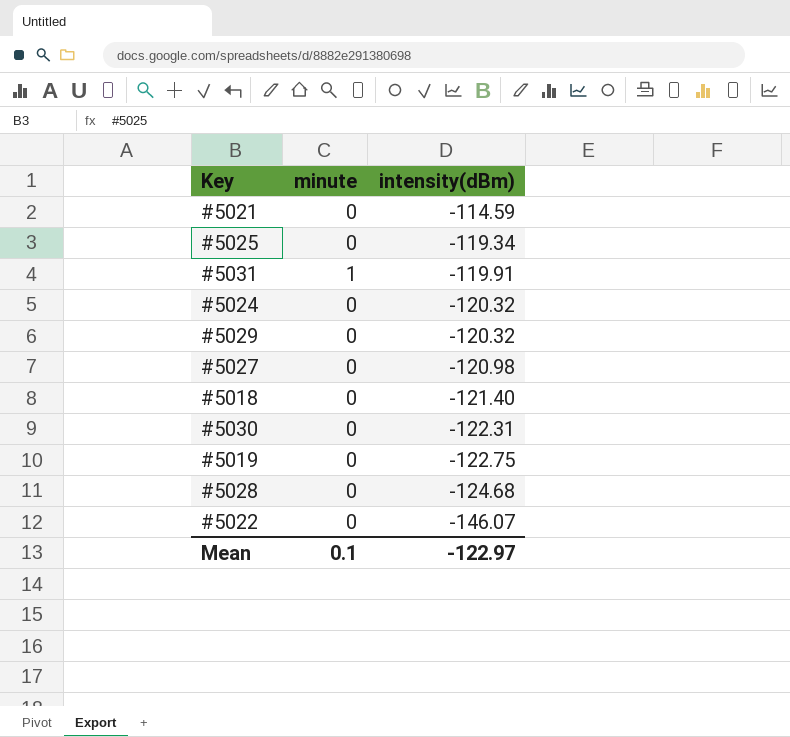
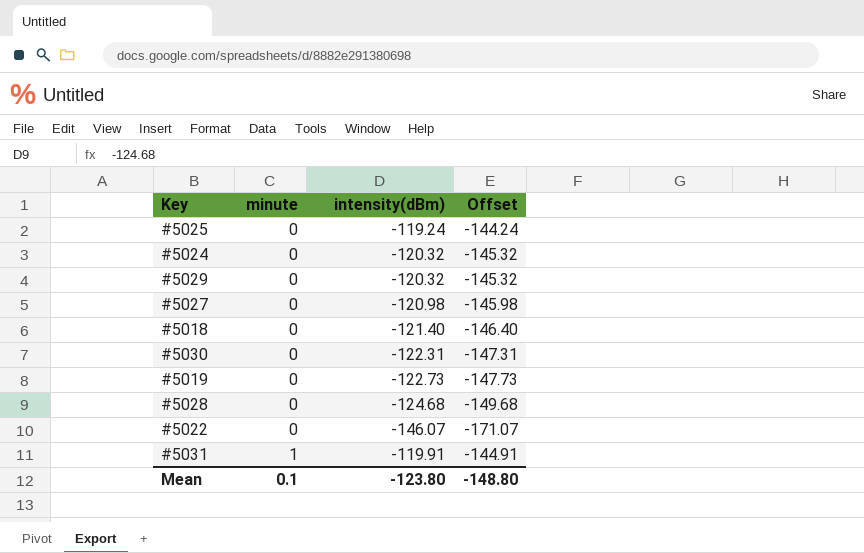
row order: intensity(dBm) descending -> minute ascending
column Offset | formula: none -> [intensity(dBm)] - 25
row #5021: 0 | -114.59 -> none
#5025 | intensity(dBm): -119.34 -> -119.24
#5019 | intensity(dBm): -122.75 -> -122.73
Mean | intensity(dBm): -122.97 -> -123.80

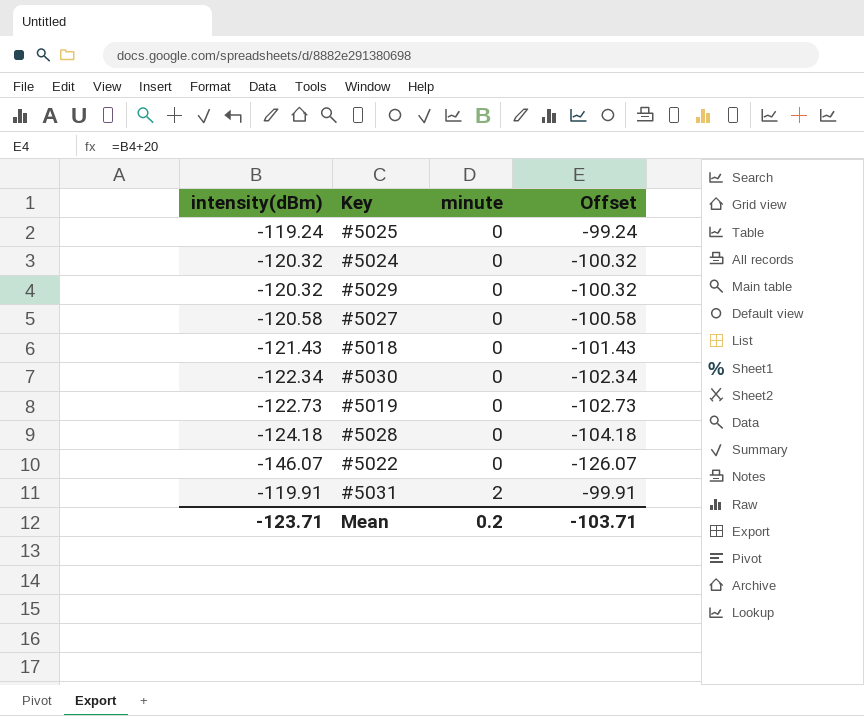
column intensity(dBm) | position: 3 -> 1
column Offset | formula: [intensity(dBm)] - 25 -> [intensity(dBm)] + 20
#5027 | intensity(dBm): -120.98 -> -120.58
#5018 | intensity(dBm): -121.40 -> -121.43
#5030 | intensity(dBm): -122.31 -> -122.34
#5028 | intensity(dBm): -124.68 -> -124.18
#5031 | minute: 1 -> 2
Mean | intensity(dBm): -123.80 -> -123.71
Mean | minute: 0.1 -> 0.2
Mean | Offset: -148.80 -> -103.71

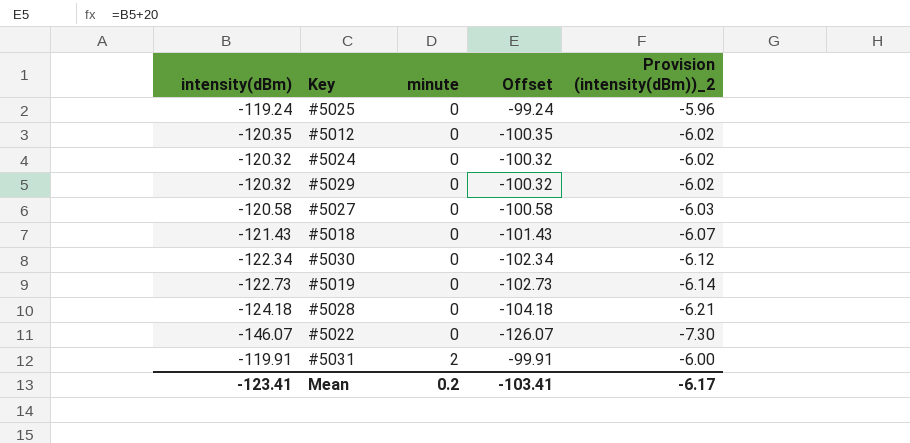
column Provision (intensity(dBm))_2 | formula: none -> [intensity(dBm)] * 0.05
row #5012: none -> -120.35 | 0 | -100.35 | -6.02
Mean | intensity(dBm): -123.71 -> -123.41
Mean | Offset: -103.71 -> -103.41

